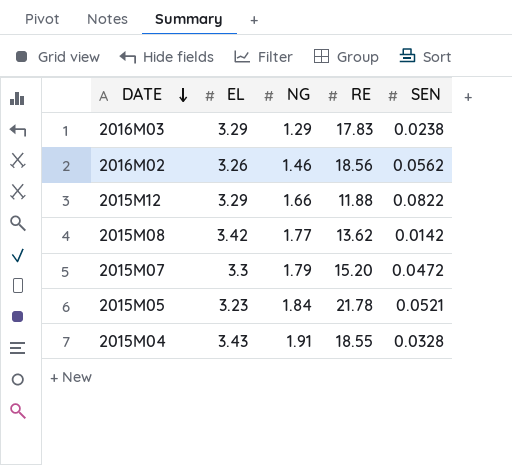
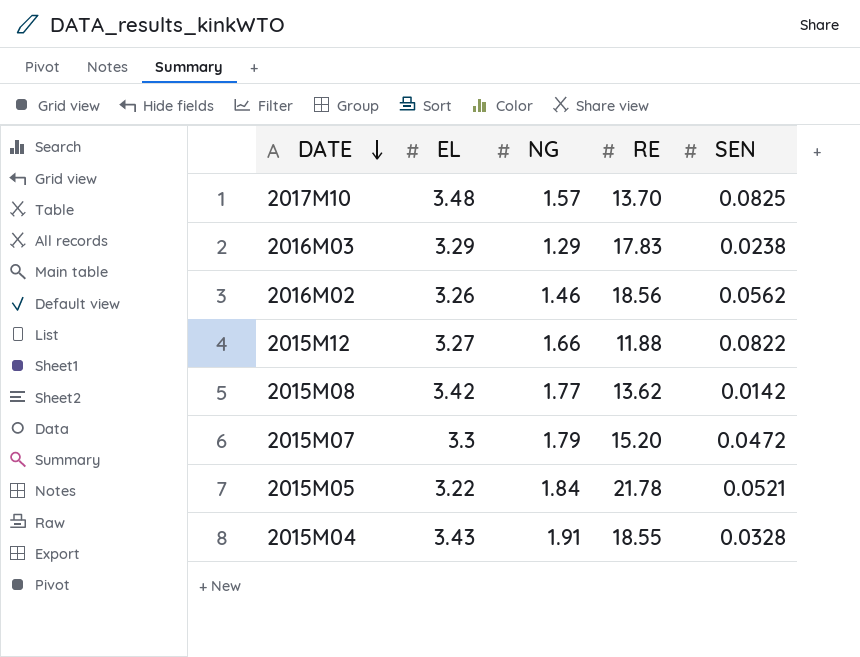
row 2017M10: none -> 3.48 | 1.57 | 13.70 | 0.0825
2015M12 | EL: 3.29 -> 3.27
2015M05 | EL: 3.23 -> 3.22

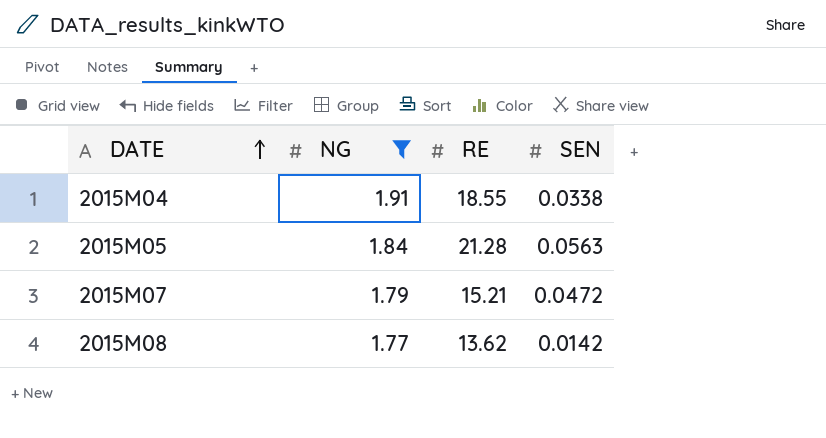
filter: none -> NG >= 1.77
row order: DATE descending -> DATE ascending
column EL | position: 2 -> none
2015M04 | SEN: 0.0328 -> 0.0338
2015M05 | RE: 21.78 -> 21.28
2015M05 | SEN: 0.0521 -> 0.0563
2015M07 | RE: 15.20 -> 15.21

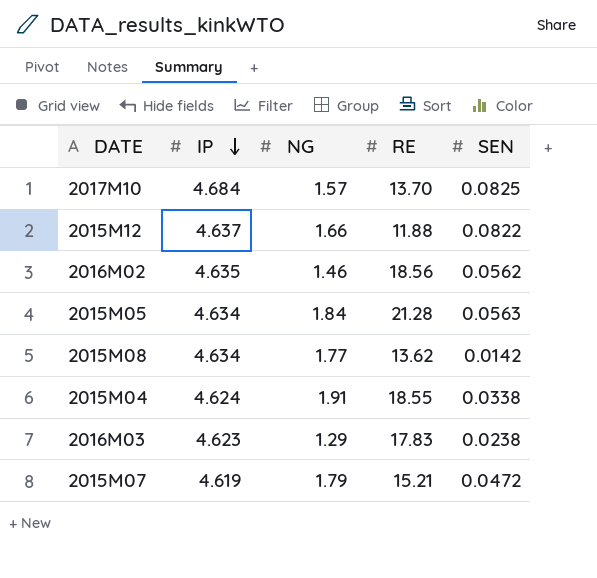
filter: NG >= 1.77 -> none
row order: DATE ascending -> IP descending
column IP | position: none -> 2

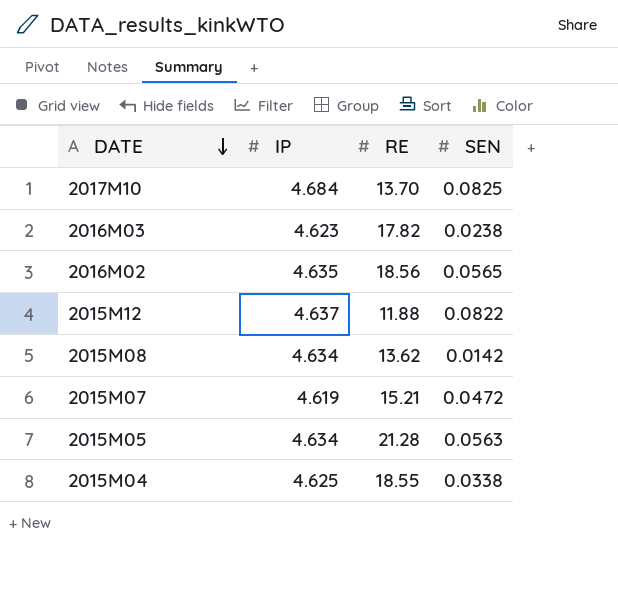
row order: IP descending -> DATE descending
column NG | position: 3 -> none
2016M03 | RE: 17.83 -> 17.82
2016M02 | SEN: 0.0562 -> 0.0565
2015M04 | IP: 4.624 -> 4.625

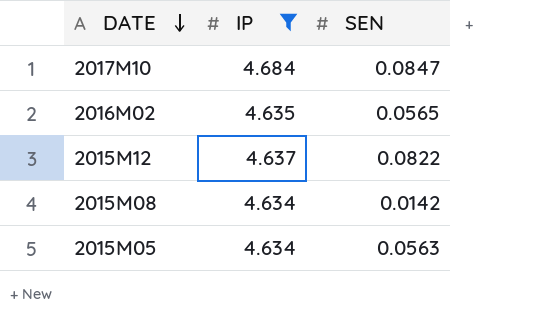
filter: none -> IP >= 4.634
column RE | position: 3 -> none
2017M10 | SEN: 0.0825 -> 0.0847

